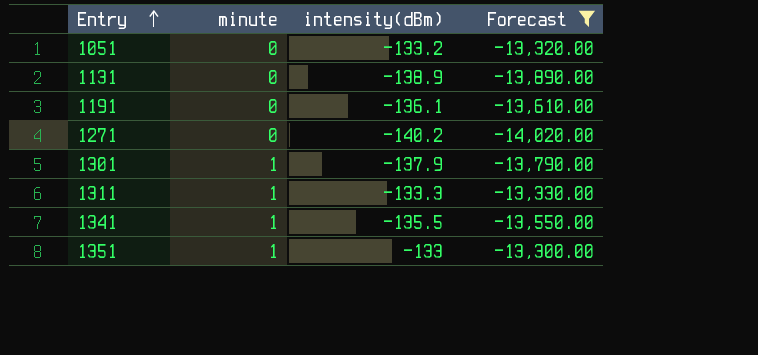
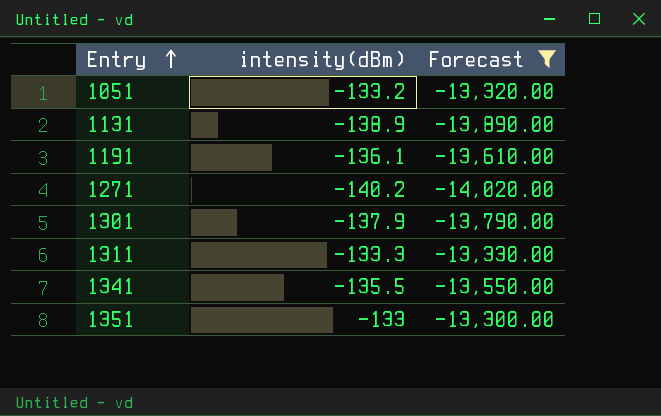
column minute | position: 2 -> none

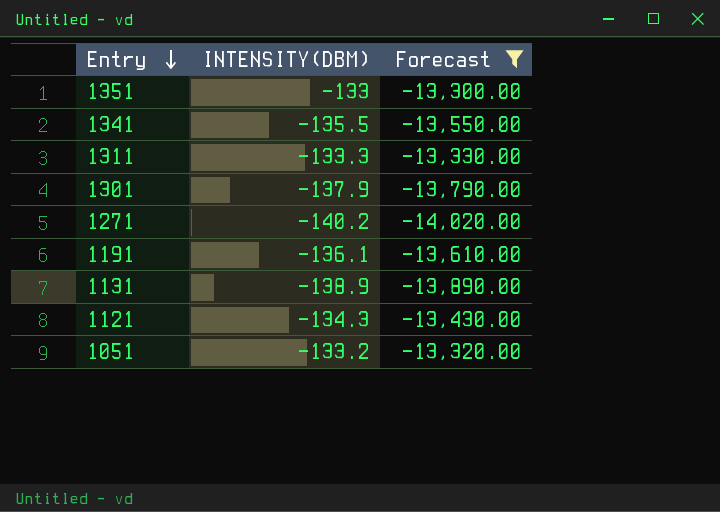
row order: Entry ascending -> Entry descending
column name: intensity(dBm) -> INTENSITY(DBM)
row 1121: none -> -134.3 | -13,430.00

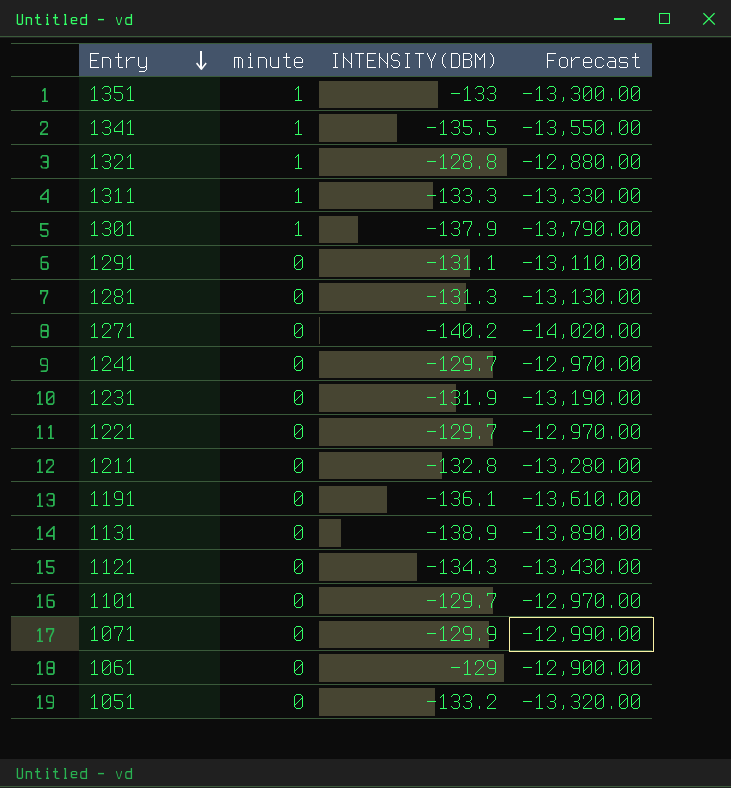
filter: Forecast <= -13,300.00 -> none
column minute | position: none -> 2

